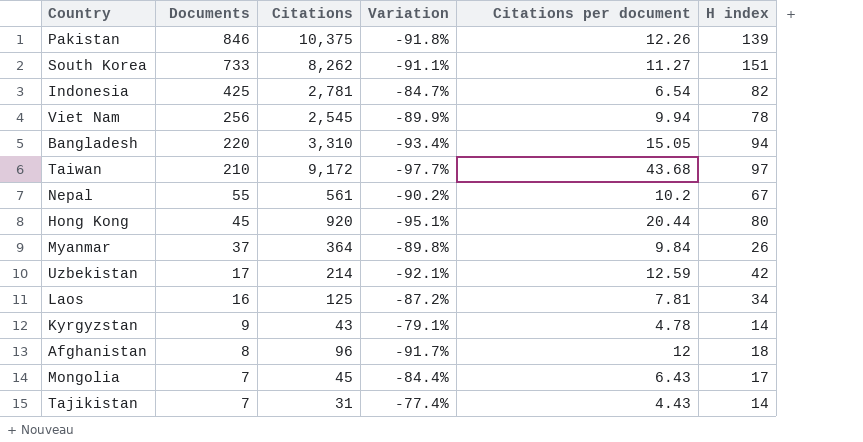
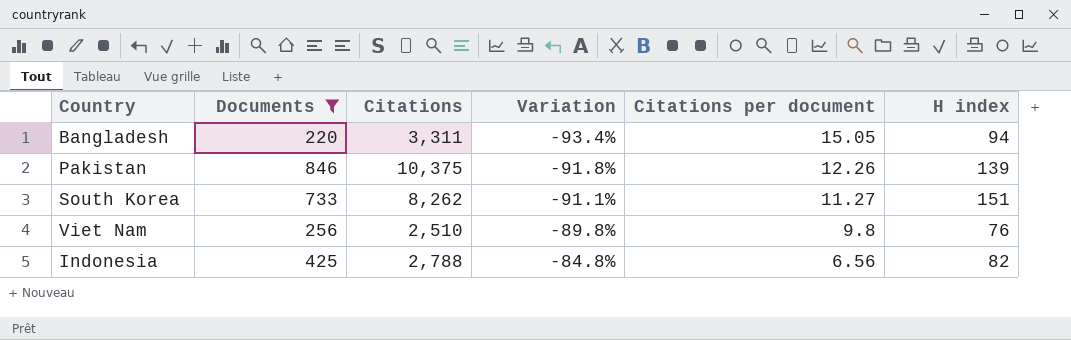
filter: none -> Documents >= 220
row order: Documents descending -> Variation ascending
Bangladesh | Citations: 3,310 -> 3,311
Viet Nam | Citations: 2,545 -> 2,510
Viet Nam | Variation: -89.9% -> -89.8%
Viet Nam | Citations per document: 9.94 -> 9.8
Viet Nam | H index: 78 -> 76
Indonesia | Citations: 2,781 -> 2,788
Indonesia | Variation: -84.7% -> -84.8%
Indonesia | Citations per document: 6.54 -> 6.56

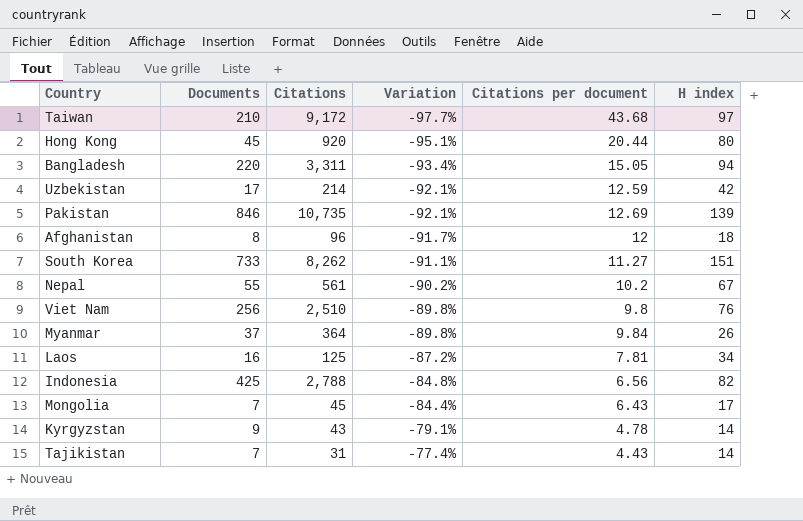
filter: Documents >= 220 -> none
Pakistan | Citations: 10,375 -> 10,735
Pakistan | Variation: -91.8% -> -92.1%
Pakistan | Citations per document: 12.26 -> 12.69

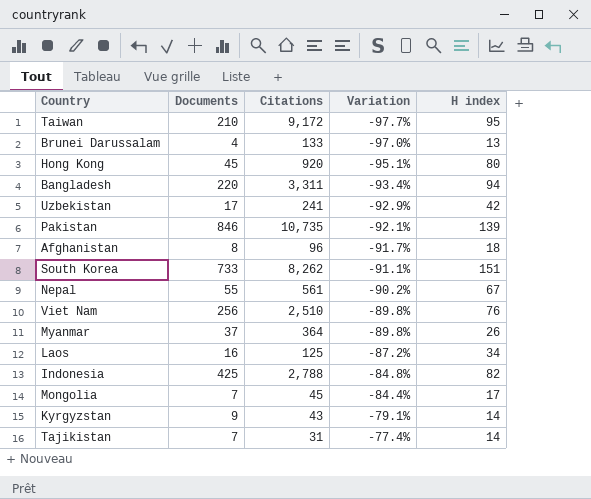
column Citations per document | formula: [Citations] / [Documents] -> none
Taiwan | H index: 97 -> 95
row Brunei Darussalam: none -> 4 | 133 | -97.0% | 13
Uzbekistan | Citations: 214 -> 241
Uzbekistan | Variation: -92.1% -> -92.9%

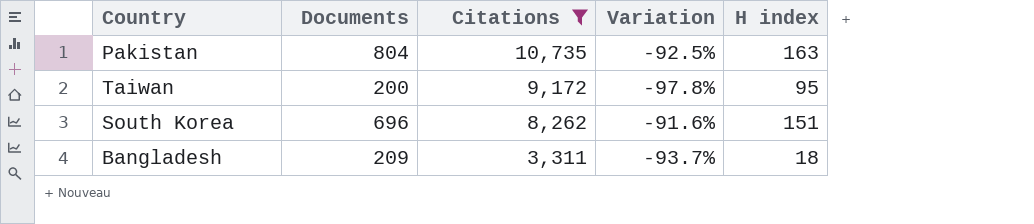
filter: none -> Citations >= 3,311
row order: Variation ascending -> Citations descending
Pakistan | Documents: 846 -> 804
Pakistan | Variation: -92.1% -> -92.5%
Pakistan | H index: 139 -> 163
Taiwan | Documents: 210 -> 200
Taiwan | Variation: -97.7% -> -97.8%
South Korea | Documents: 733 -> 696
South Korea | Variation: -91.1% -> -91.6%
Bangladesh | Documents: 220 -> 209
Bangladesh | Variation: -93.4% -> -93.7%
Bangladesh | H index: 94 -> 18

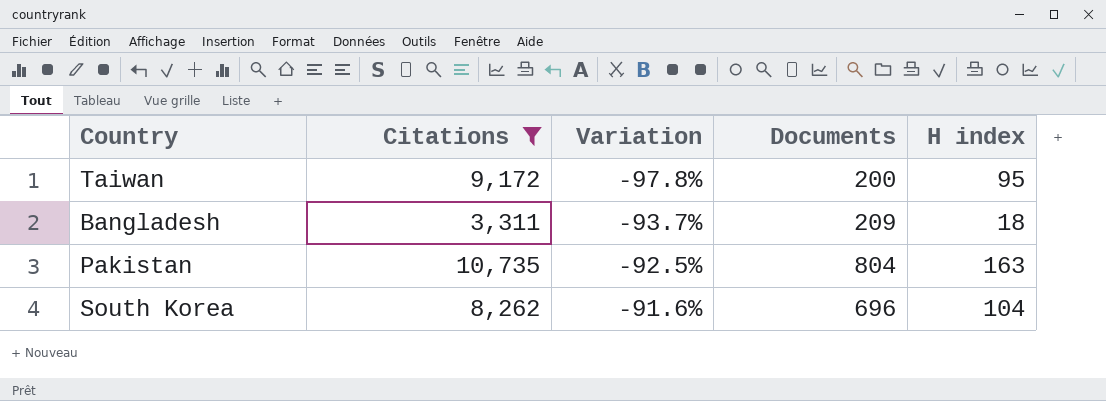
row order: Citations descending -> Variation ascending
column Documents | position: 2 -> 4
South Korea | H index: 151 -> 104

